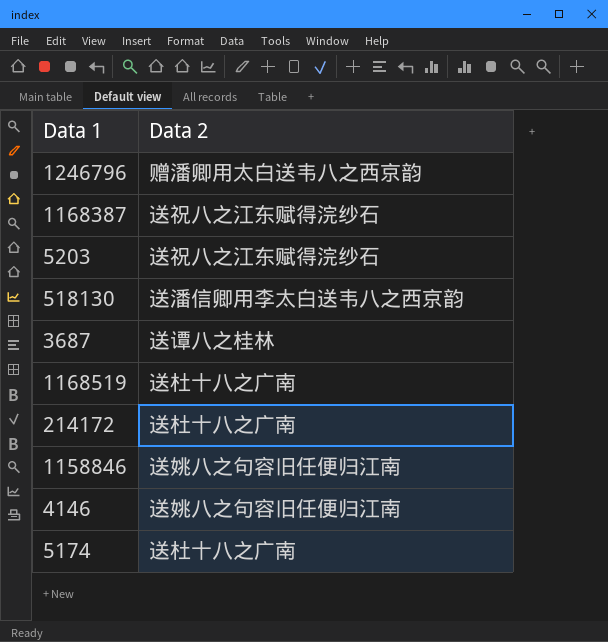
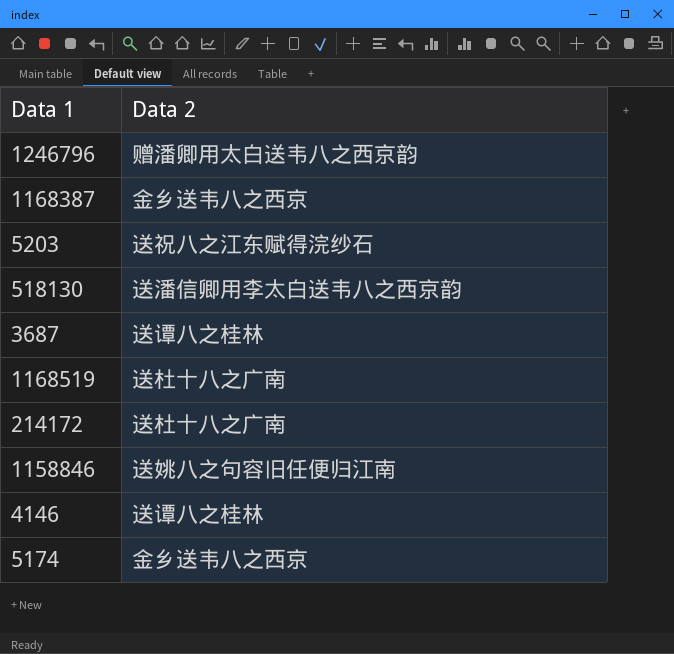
1168387 | Data 2: 送祝八之江东赋得浣纱石 -> 金乡送韦八之西京
4146 | Data 2: 送姚八之句容旧任便归江南 -> 送谭八之桂林
5174 | Data 2: 送杜十八之广南 -> 金乡送韦八之西京

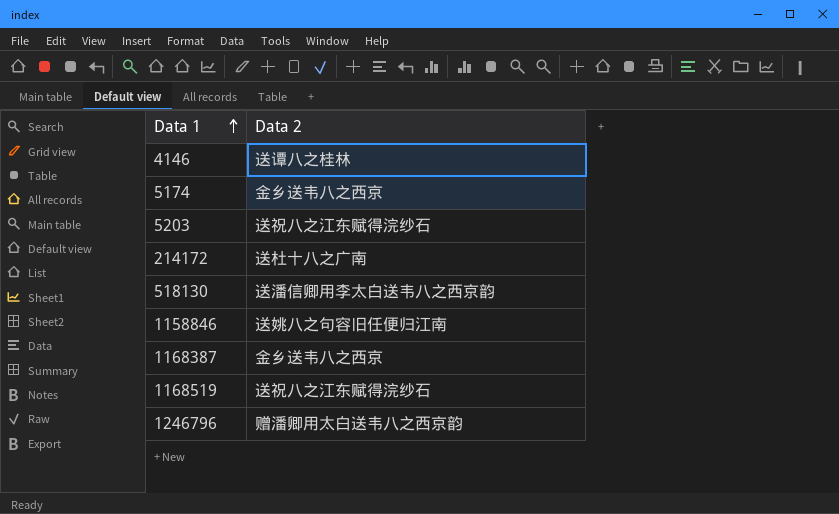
row order: none -> Data 1 ascending
row 3687: 送谭八之桂林 -> none
1168519 | Data 2: 送杜十八之广南 -> 送祝八之江东赋得浣纱石

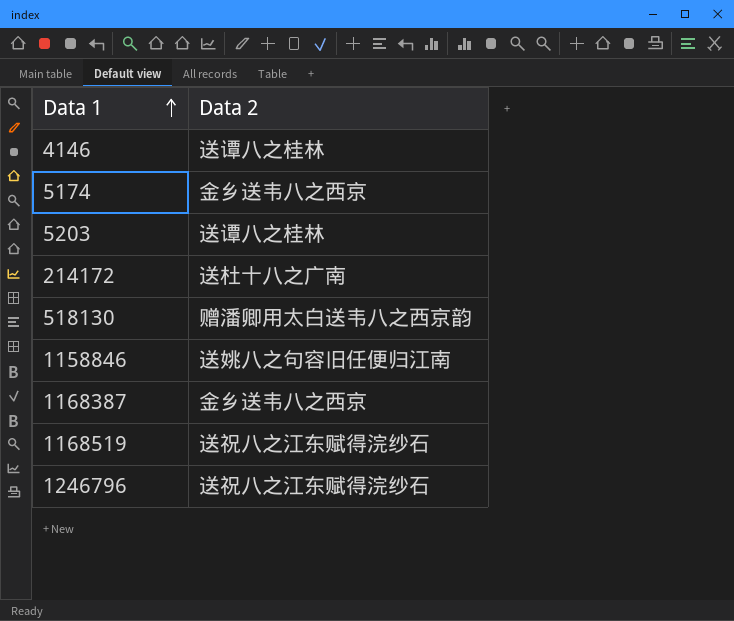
5203 | Data 2: 送祝八之江东赋得浣纱石 -> 送谭八之桂林
518130 | Data 2: 送潘信卿用李太白送韦八之西京韵 -> 赠潘卿用太白送韦八之西京韵
1246796 | Data 2: 赠潘卿用太白送韦八之西京韵 -> 送祝八之江东赋得浣纱石

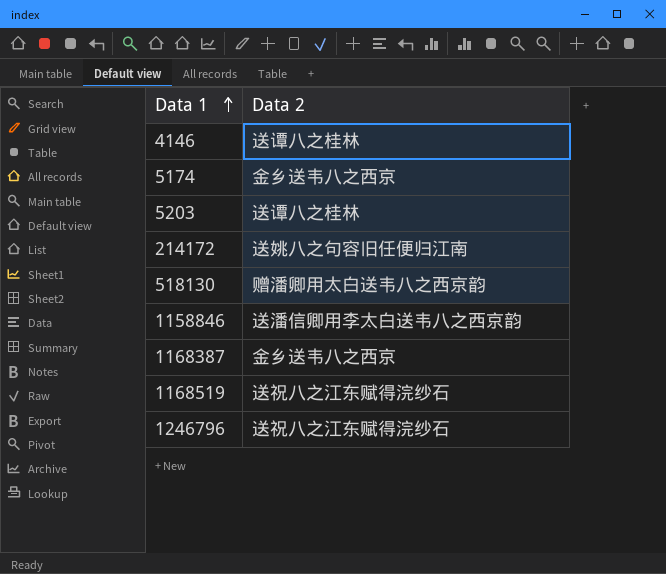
214172 | Data 2: 送杜十八之广南 -> 送姚八之句容旧任便归江南
1158846 | Data 2: 送姚八之句容旧任便归江南 -> 送潘信卿用李太白送韦八之西京韵

